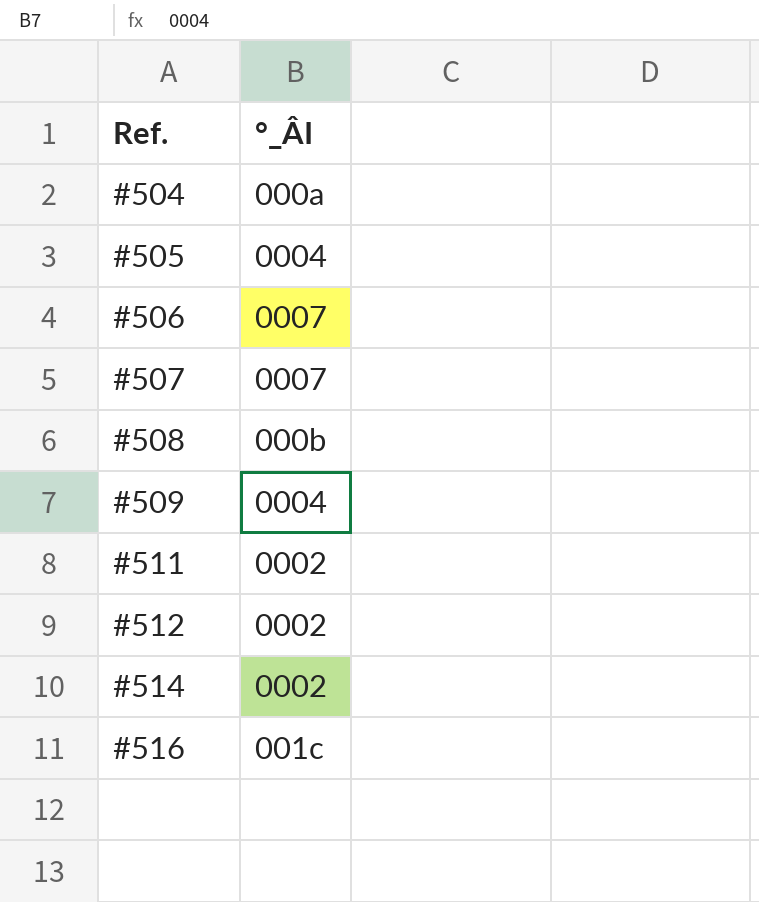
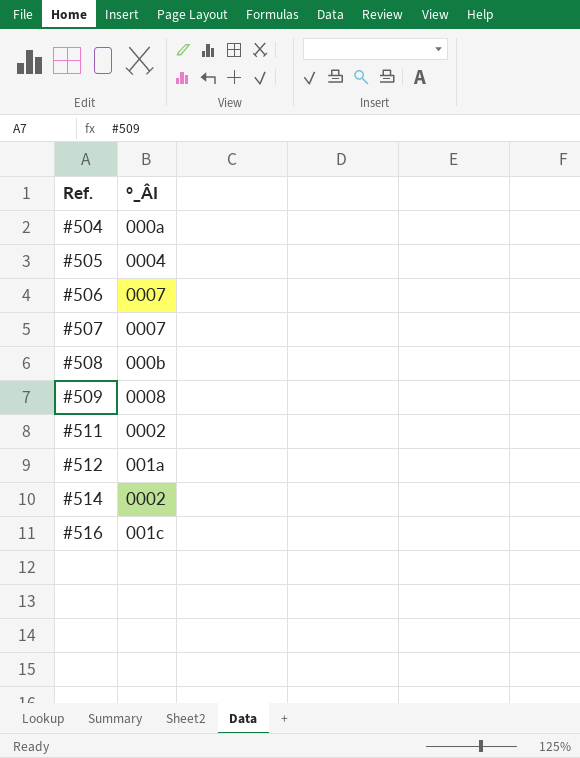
#509 | °_ÂI: 0004 -> 0008
#512 | °_ÂI: 0002 -> 001a

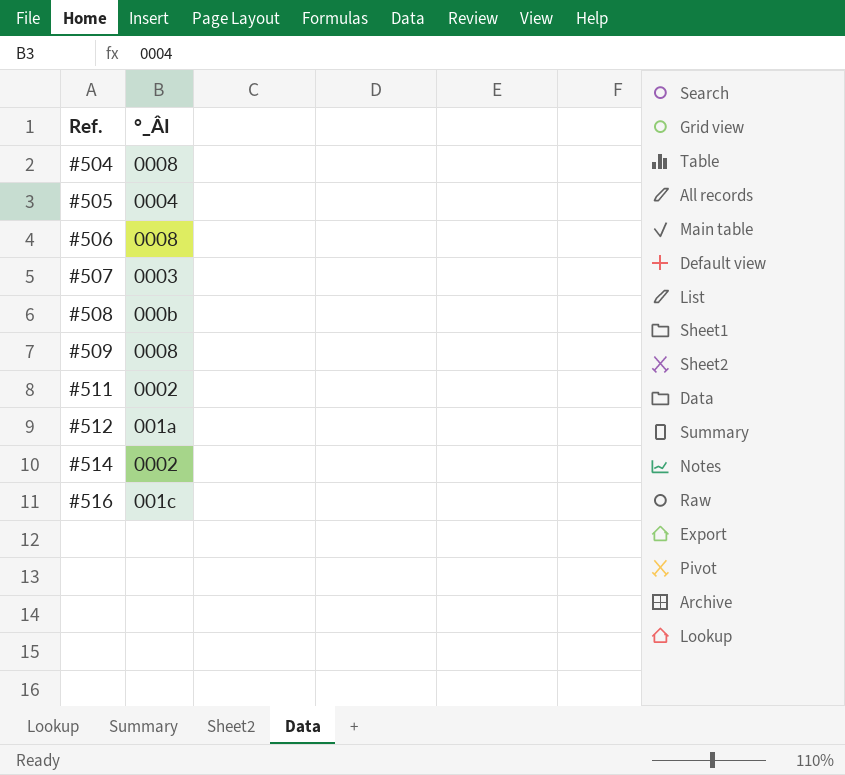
#504 | °_ÂI: 000a -> 0008
#506 | °_ÂI: 0007 -> 0008
#507 | °_ÂI: 0007 -> 0003

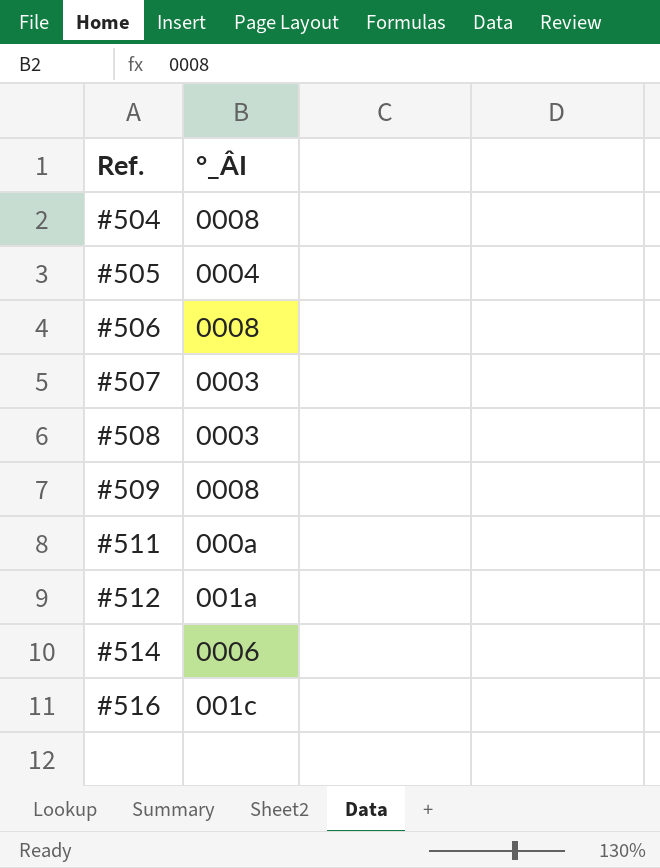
#508 | °_ÂI: 000b -> 0003
#511 | °_ÂI: 0002 -> 000a
#514 | °_ÂI: 0002 -> 0006

